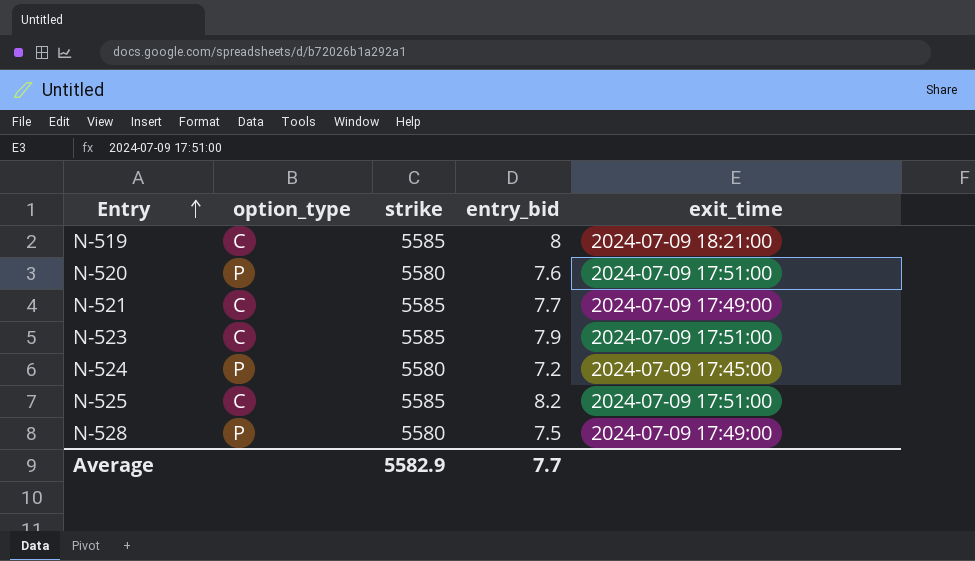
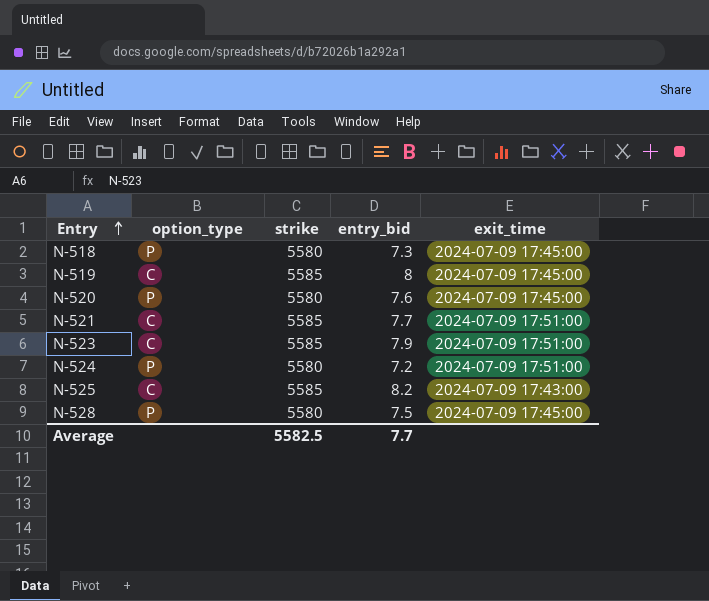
row N-518: none -> P | 5580 | 7.3 | 2024-07-09 17:45:00
N-519 | exit_time: 2024-07-09 18:21:00 -> 2024-07-09 17:45:00
N-520 | exit_time: 2024-07-09 17:51:00 -> 2024-07-09 17:45:00
N-521 | exit_time: 2024-07-09 17:49:00 -> 2024-07-09 17:51:00
N-524 | exit_time: 2024-07-09 17:45:00 -> 2024-07-09 17:51:00
N-525 | exit_time: 2024-07-09 17:51:00 -> 2024-07-09 17:43:00
N-528 | exit_time: 2024-07-09 17:49:00 -> 2024-07-09 17:45:00
Average | strike: 5582.9 -> 5582.5

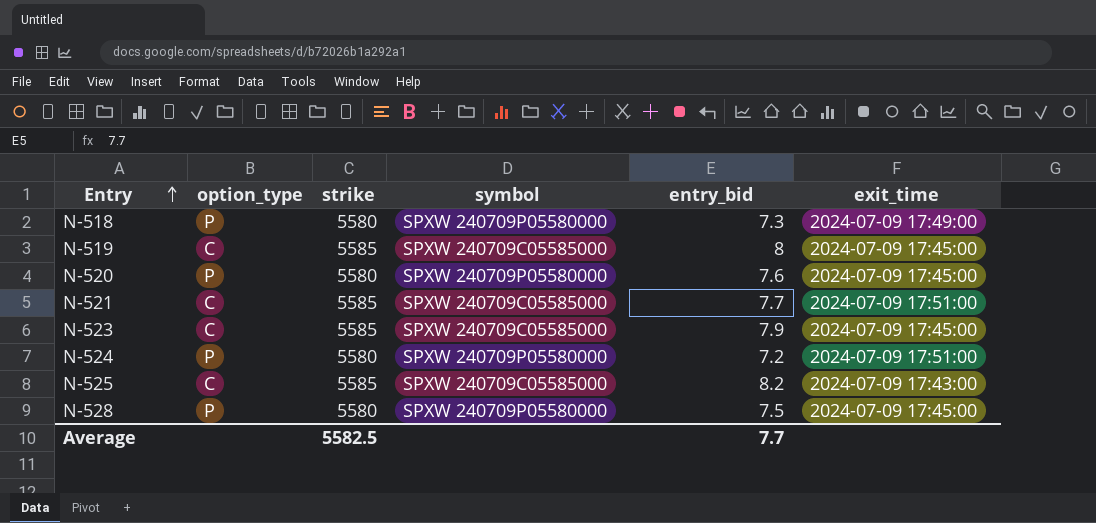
column symbol | position: none -> 4
N-518 | exit_time: 2024-07-09 17:45:00 -> 2024-07-09 17:49:00
N-523 | exit_time: 2024-07-09 17:51:00 -> 2024-07-09 17:45:00

